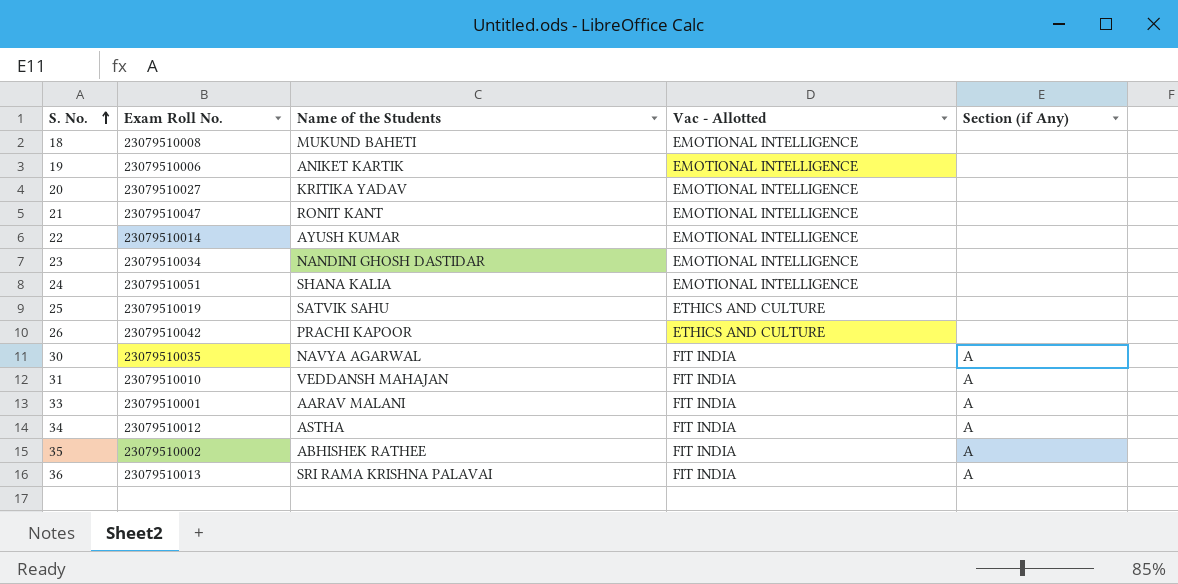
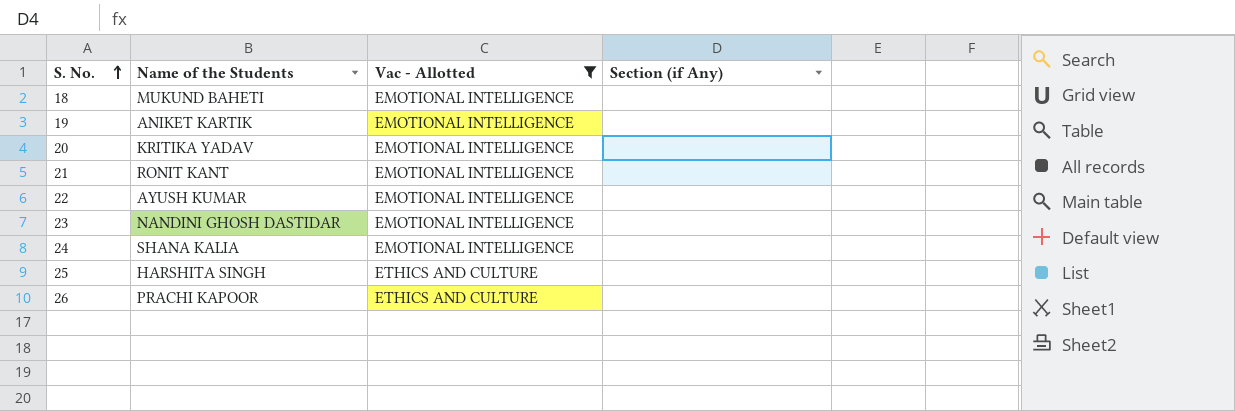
filter: none -> Vac - Allotted != FIT INDIA
column Exam Roll No. | position: 2 -> none
25 | Name of the Students: SATVIK SAHU -> HARSHITA SINGH

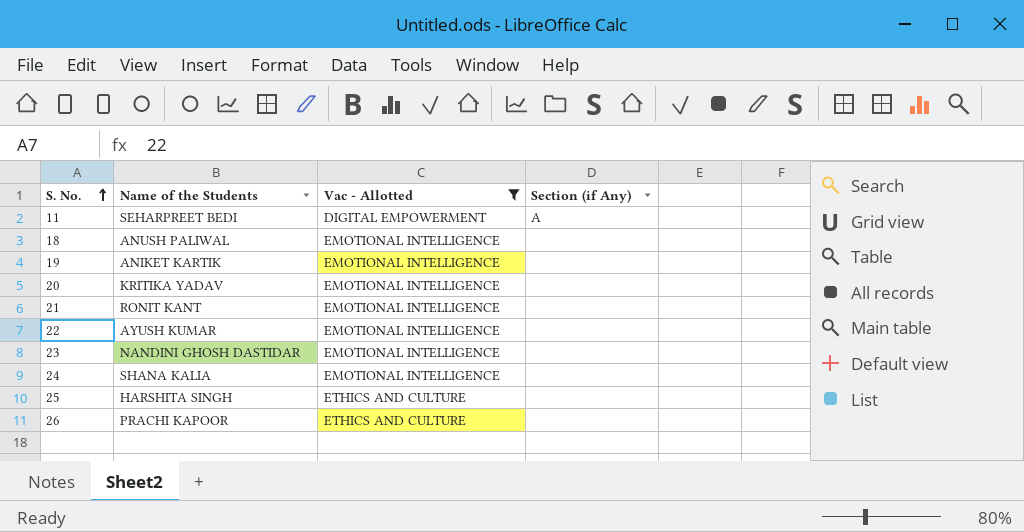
row 11: none -> SEHARPREET BEDI | DIGITAL EMPOWERMENT | A
18 | Name of the Students: MUKUND BAHETI -> ANUSH PALIWAL

